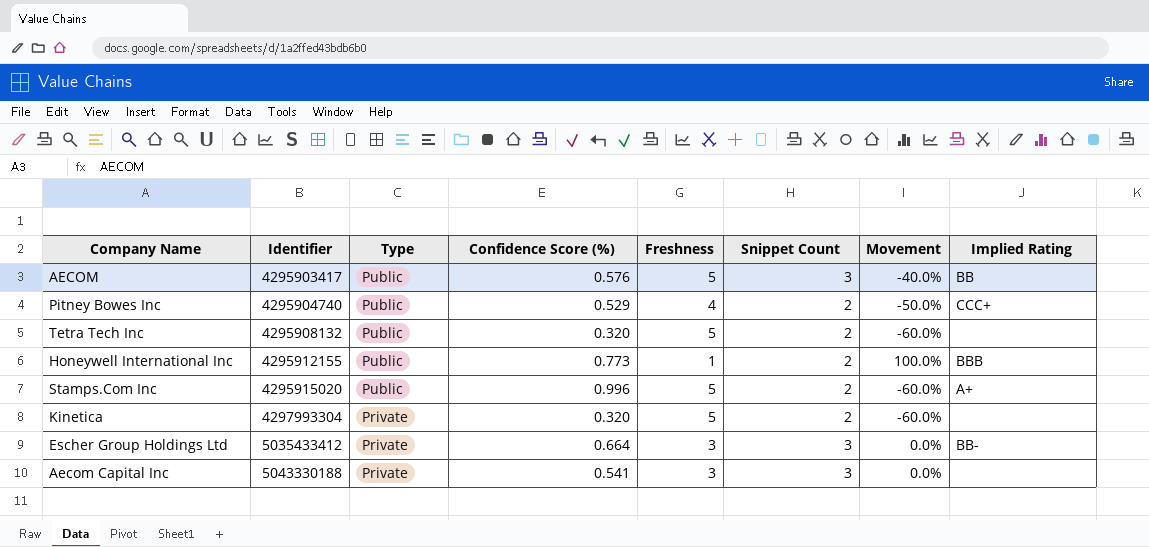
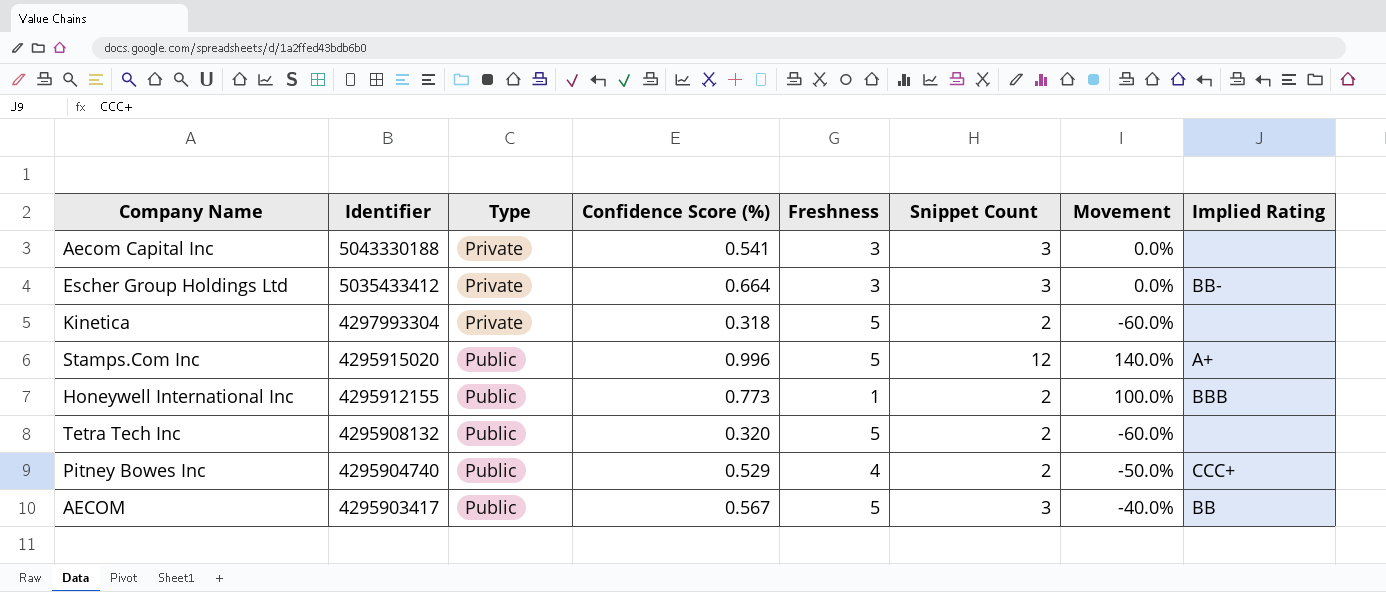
row order: Identifier ascending -> Identifier descending
Kinetica | Confidence Score (%): 0.320 -> 0.318
Stamps.Com Inc | Snippet Count: 2 -> 12
Stamps.Com Inc | Movement: -60.0% -> 140.0%
AECOM | Confidence Score (%): 0.576 -> 0.567

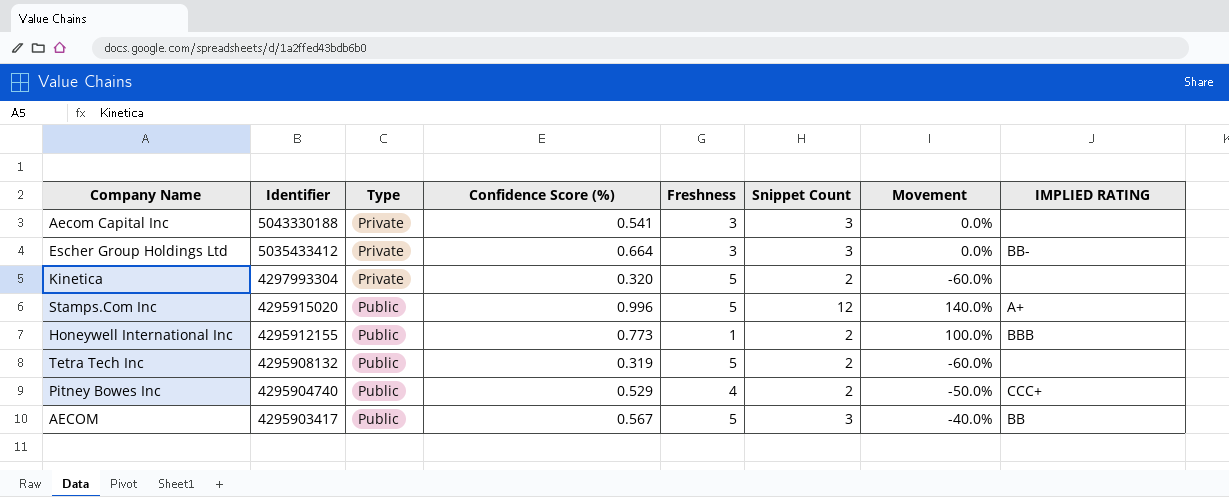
column name: Implied Rating -> IMPLIED RATING
Kinetica | Confidence Score (%): 0.318 -> 0.320
Tetra Tech Inc | Confidence Score (%): 0.320 -> 0.319

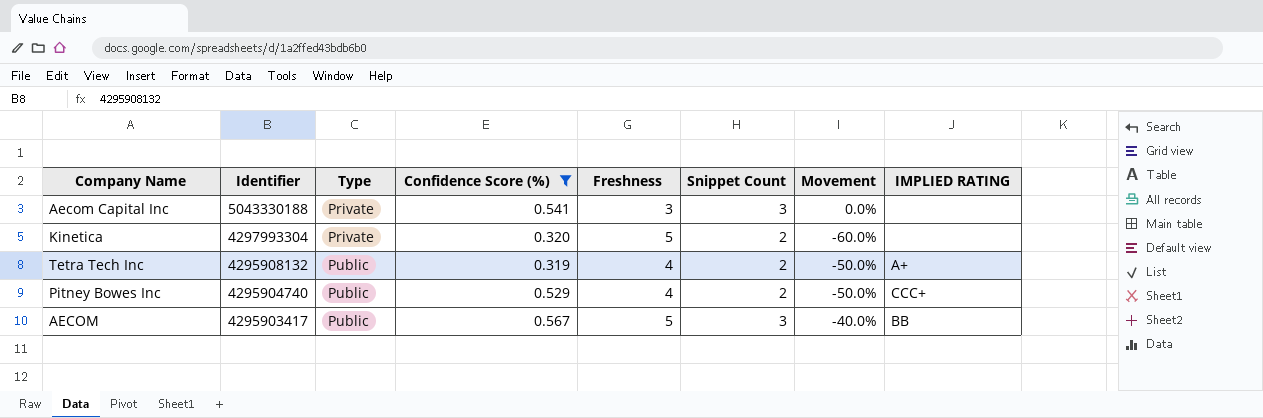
filter: none -> Confidence Score (%) <= 0.567
Tetra Tech Inc | Freshness: 5 -> 4
Tetra Tech Inc | Movement: -60.0% -> -50.0%
Tetra Tech Inc | IMPLIED RATING: none -> A+

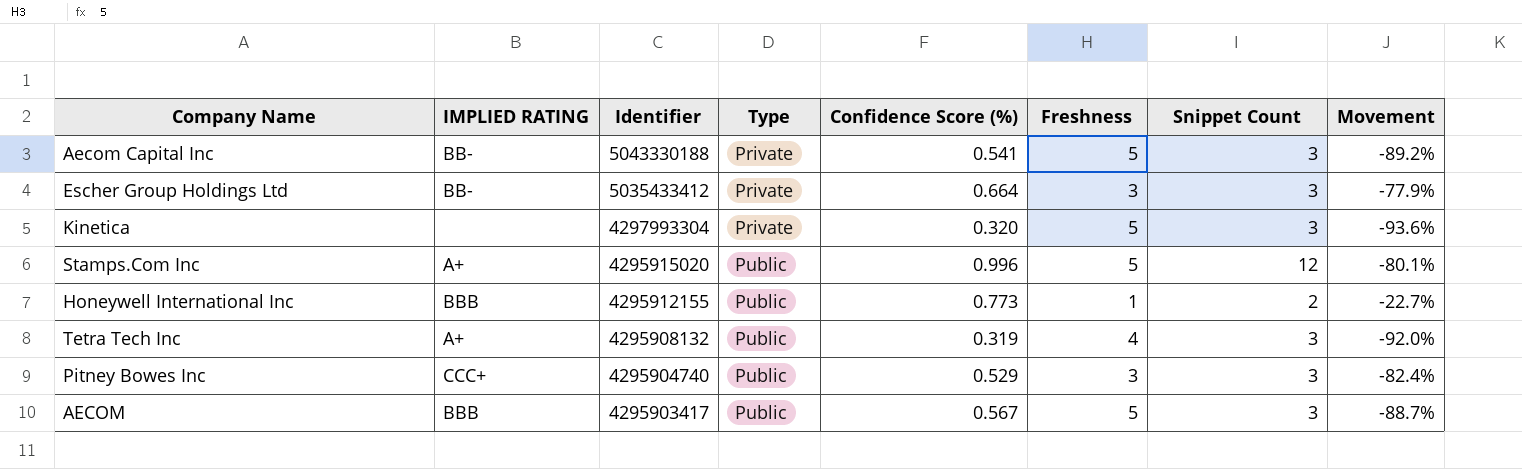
filter: Confidence Score (%) <= 0.567 -> none
column IMPLIED RATING | position: 8 -> 2
column Movement | formula: ([Snippet Count] - [Freshness]) / [Freshness] -> ([Confidence Score (%)] - [Freshness]) / [Freshness]
Aecom Capital Inc | IMPLIED RATING: none -> BB-
Aecom Capital Inc | Freshness: 3 -> 5
Kinetica | Snippet Count: 2 -> 3
Tetra Tech Inc | Snippet Count: 2 -> 3
Pitney Bowes Inc | Freshness: 4 -> 3
Pitney Bowes Inc | Snippet Count: 2 -> 3
AECOM | IMPLIED RATING: BB -> BBB

